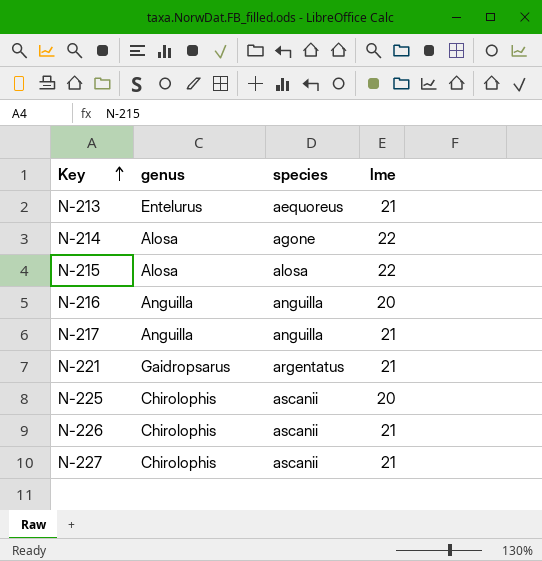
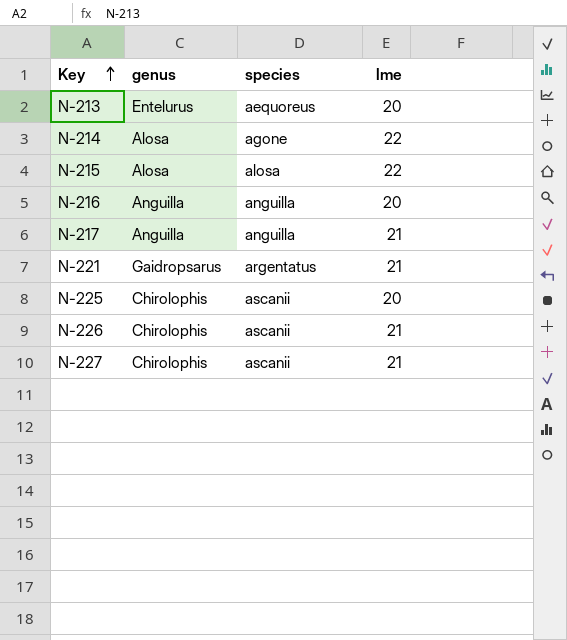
N-213 | lme: 21 -> 20

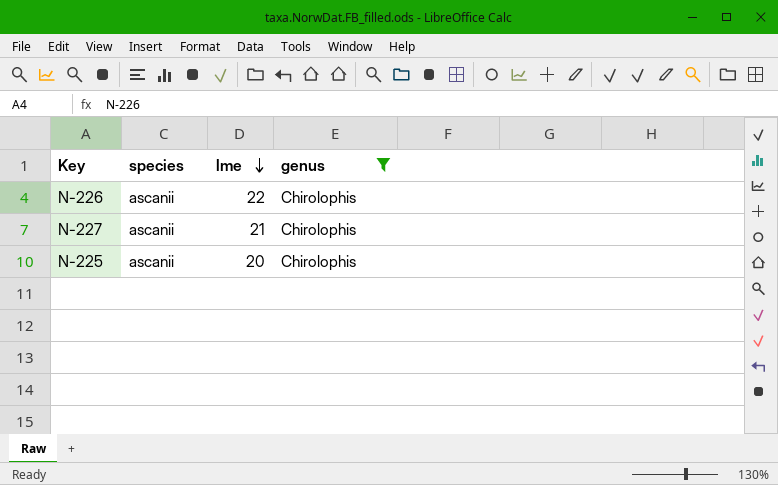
filter: none -> genus = Chirolophis
row order: Key ascending -> lme descending
column genus | position: 2 -> 4
N-226 | lme: 21 -> 22

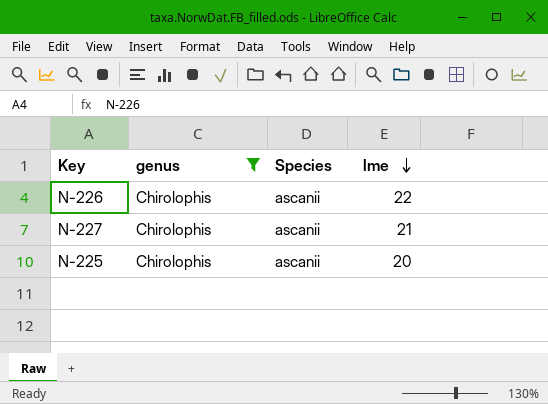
column genus | position: 4 -> 2
column name: species -> Species

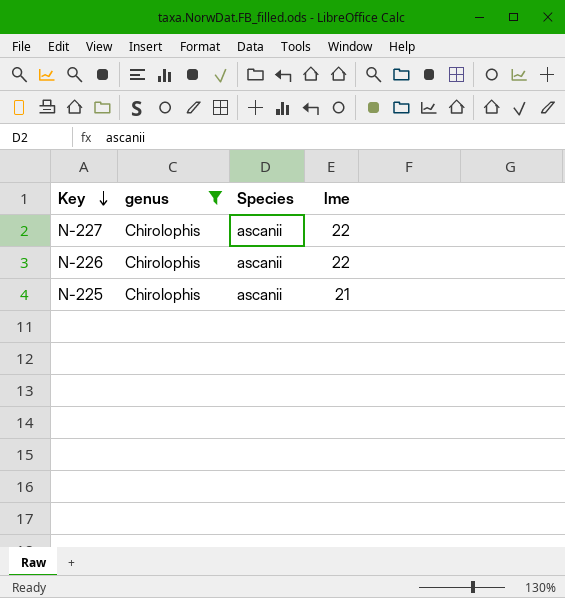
row order: lme descending -> Key descending
N-227 | lme: 21 -> 22
N-225 | lme: 20 -> 21

